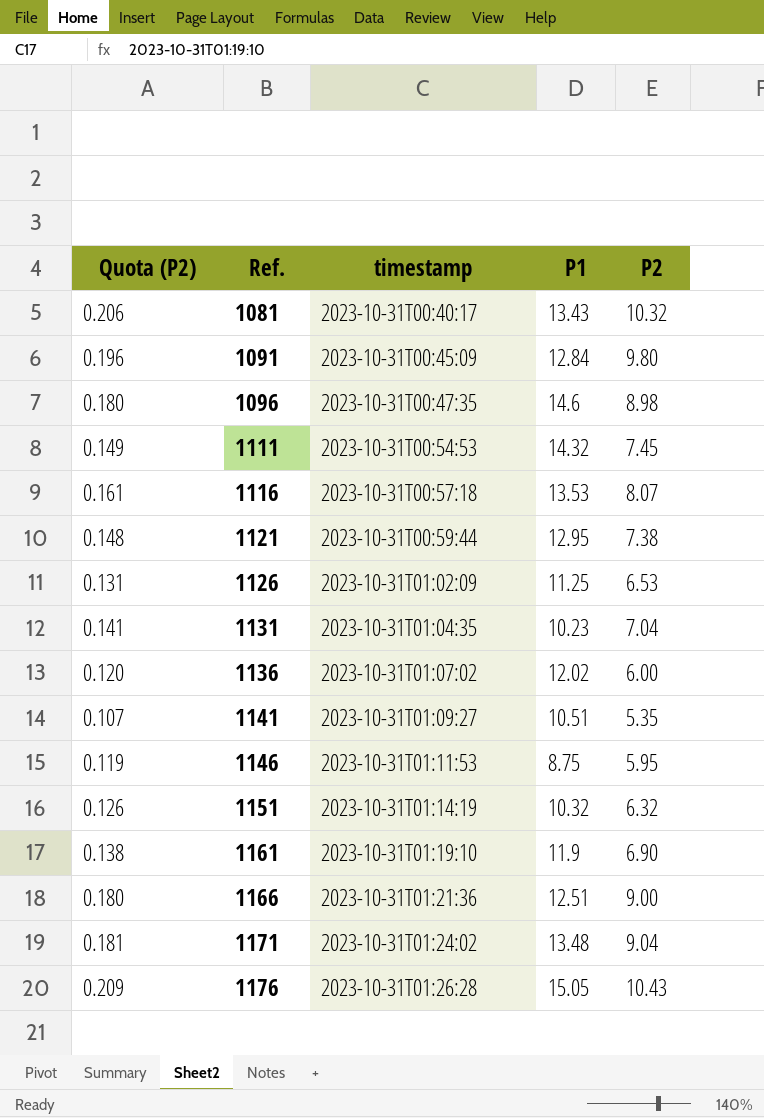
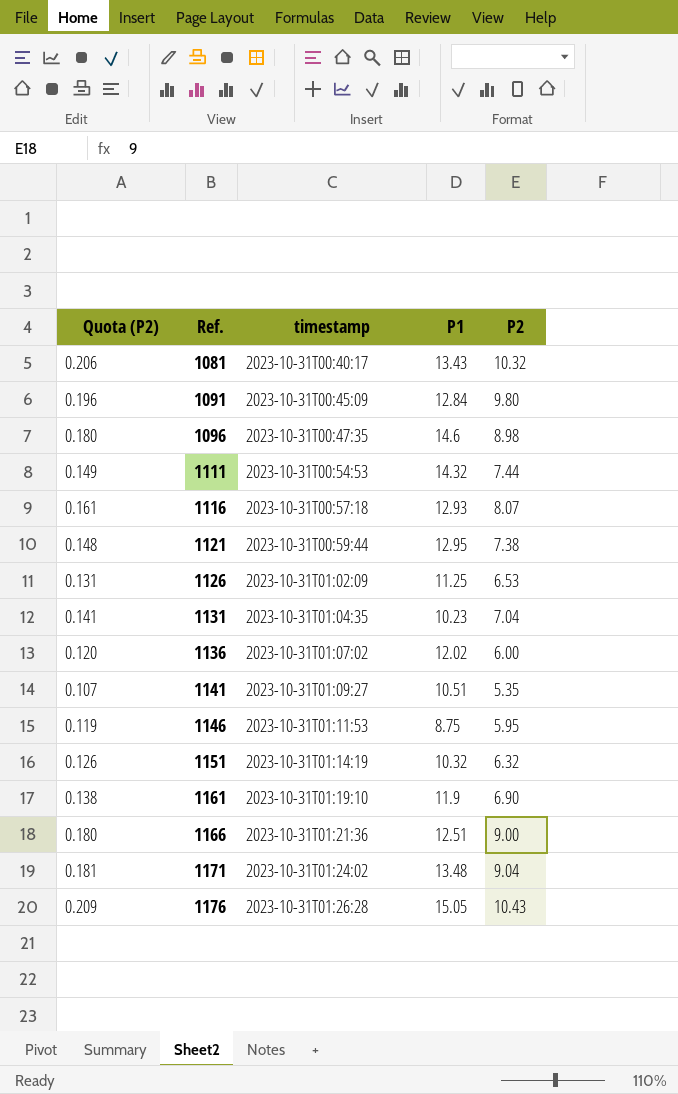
1111 | P2: 7.45 -> 7.44
1116 | P1: 13.53 -> 12.93

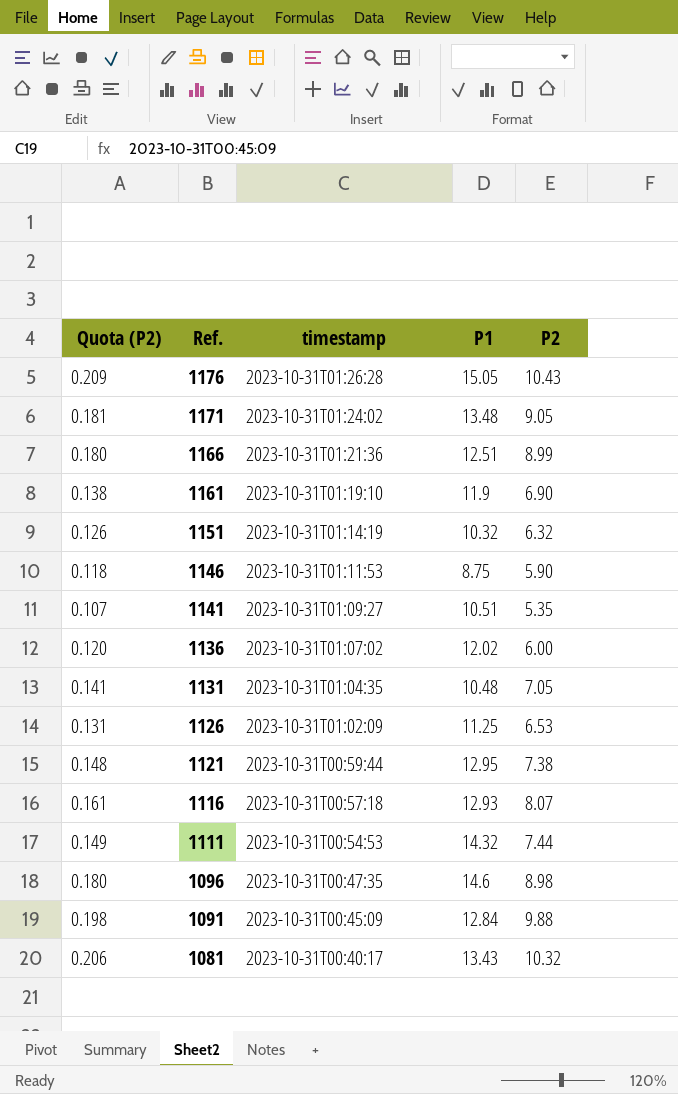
row order: Ref. ascending -> Ref. descending
1171 | P2: 9.04 -> 9.05
1166 | P2: 9.00 -> 8.99
1146 | Quota (P2): 0.119 -> 0.118
1146 | P2: 5.95 -> 5.90
1131 | P1: 10.23 -> 10.48
1131 | P2: 7.04 -> 7.05
1091 | Quota (P2): 0.196 -> 0.198
1091 | P2: 9.80 -> 9.88

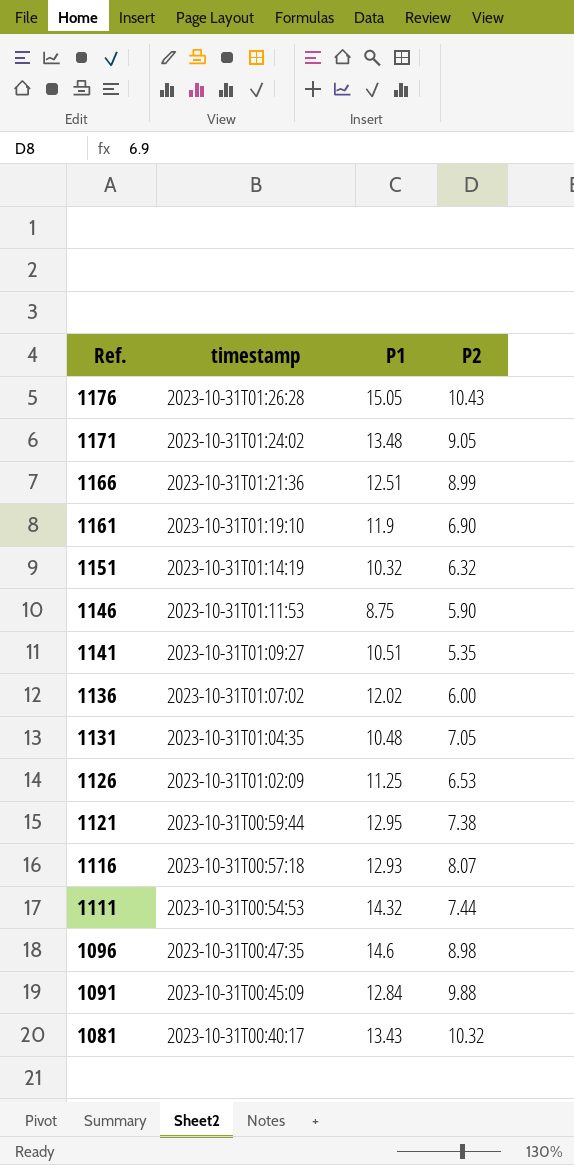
column Quota (P2) | formula: [P2] * 0.02 -> none

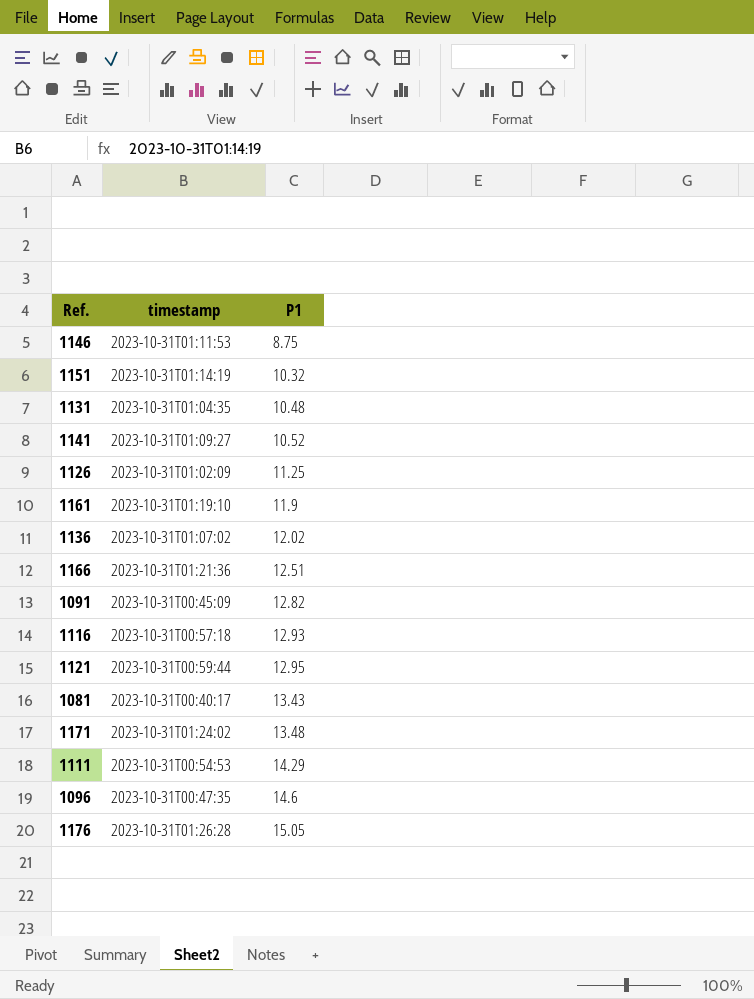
row order: Ref. descending -> P1 ascending
column P2 | position: 4 -> none
1141 | P1: 10.51 -> 10.52
1091 | P1: 12.84 -> 12.82
1111 | P1: 14.32 -> 14.29

